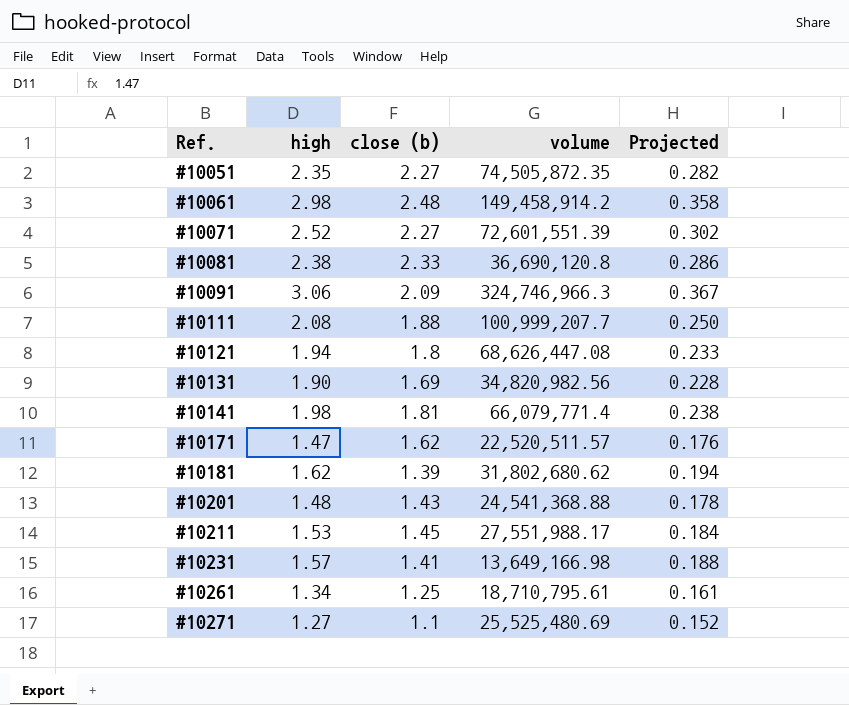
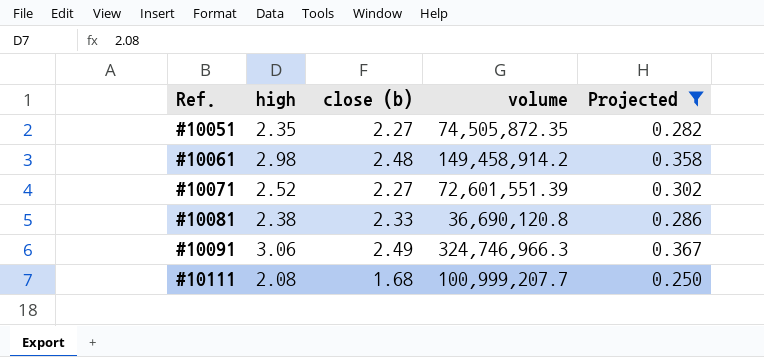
filter: none -> Projected >= 0.250
#10091 | close (b): 2.09 -> 2.49
#10111 | close (b): 1.88 -> 1.68

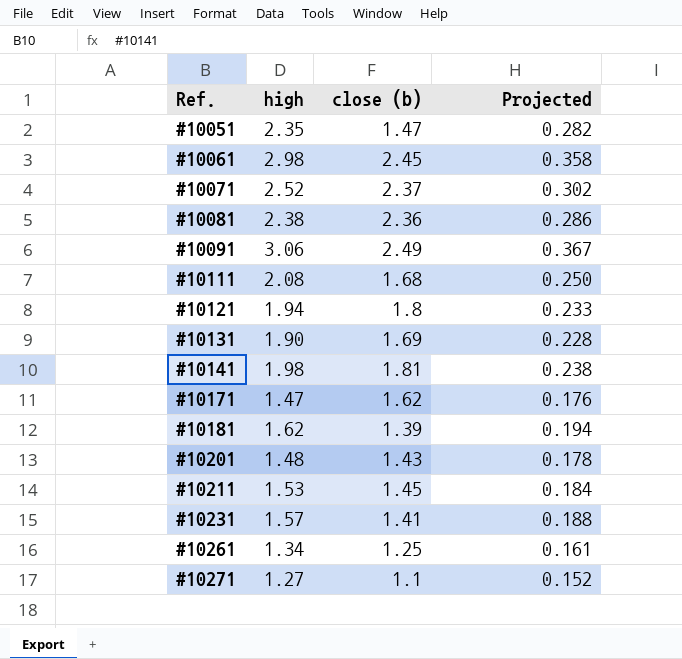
filter: Projected >= 0.250 -> none
column volume | position: 4 -> none
#10051 | close (b): 2.27 -> 1.47
#10061 | close (b): 2.48 -> 2.45
#10071 | close (b): 2.27 -> 2.37
#10081 | close (b): 2.33 -> 2.36

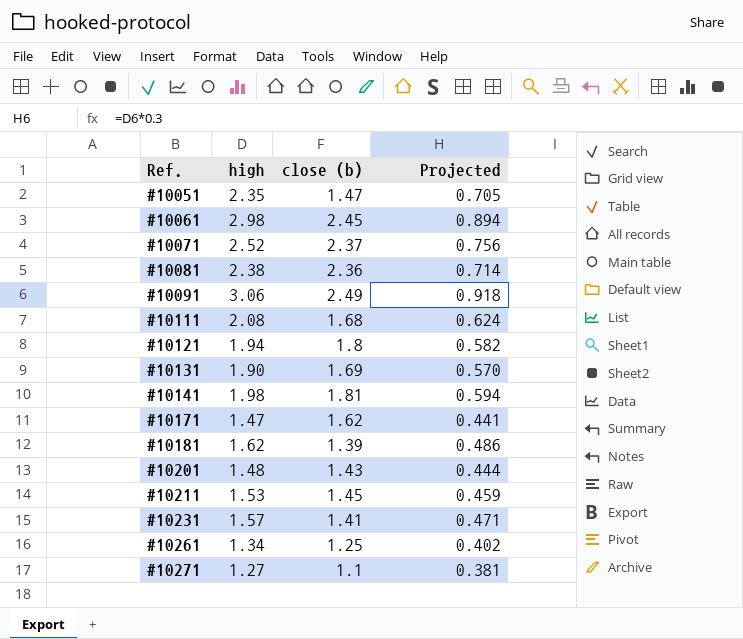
column Projected | formula: [high] * 0.12 -> [high] * 0.3

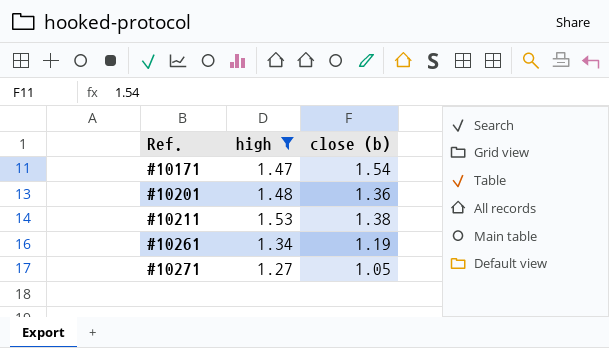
filter: none -> high <= 1.53
column Projected | formula: [high] * 0.3 -> none
#10171 | close (b): 1.62 -> 1.54
#10201 | close (b): 1.43 -> 1.36
#10211 | close (b): 1.45 -> 1.38
#10261 | close (b): 1.25 -> 1.19
#10271 | close (b): 1.1 -> 1.05

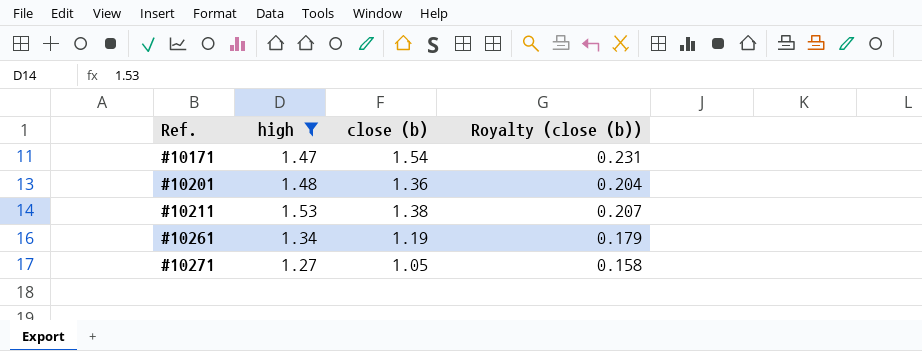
column Royalty (close (b)) | formula: none -> [close (b)] * 0.15

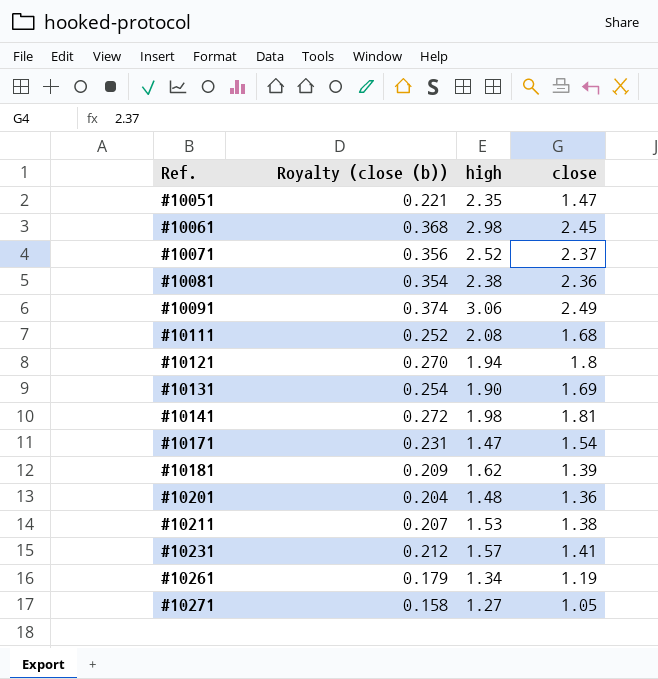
filter: high <= 1.53 -> none
column Royalty (close (b)) | position: 4 -> 2
column name: close (b) -> close

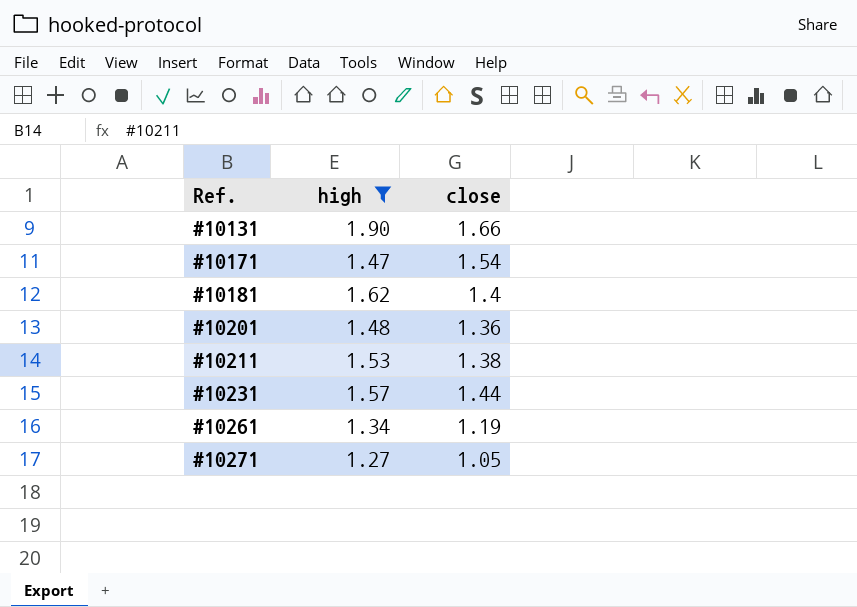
filter: none -> high <= 1.90
column Royalty (close (b)) | formula: [close] * 0.15 -> none
#10131 | close: 1.69 -> 1.66
#10181 | close: 1.39 -> 1.4
#10231 | close: 1.41 -> 1.44

